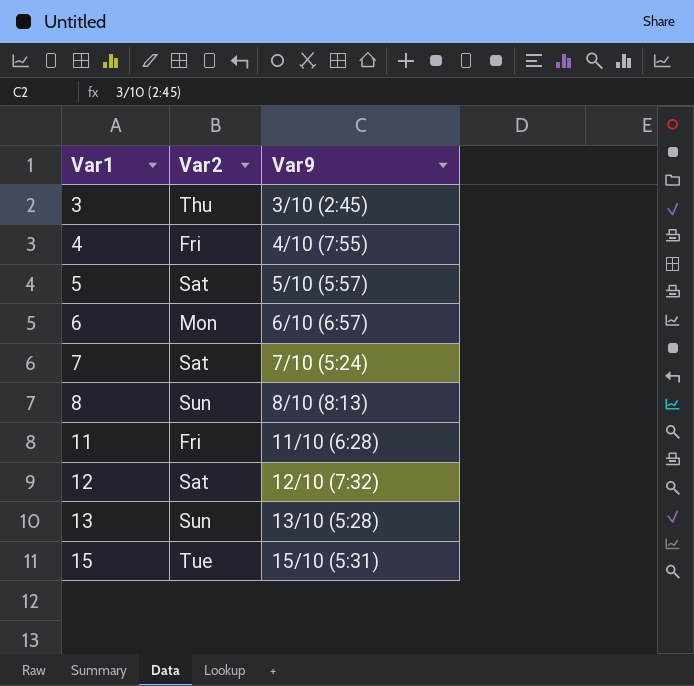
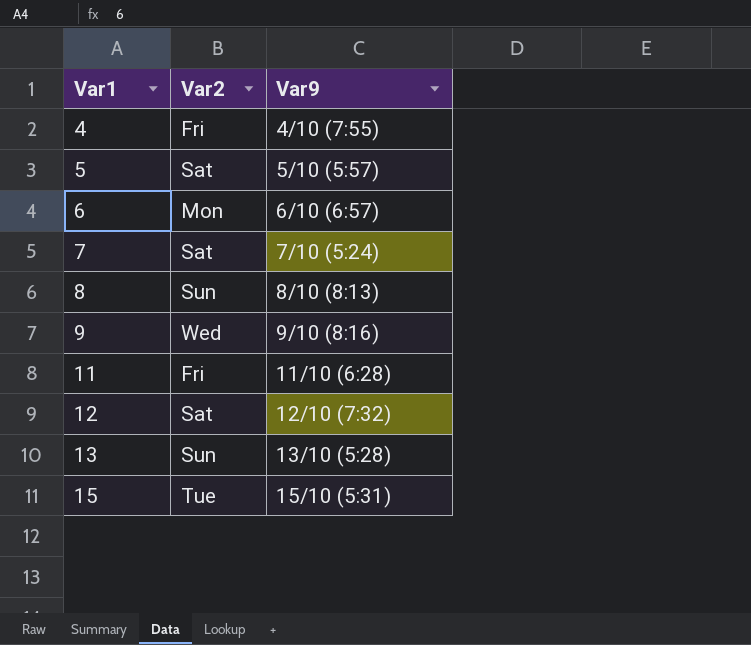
row 3: Thu | 3/10 (2:45) -> none
row 9: none -> Wed | 9/10 (8:16)

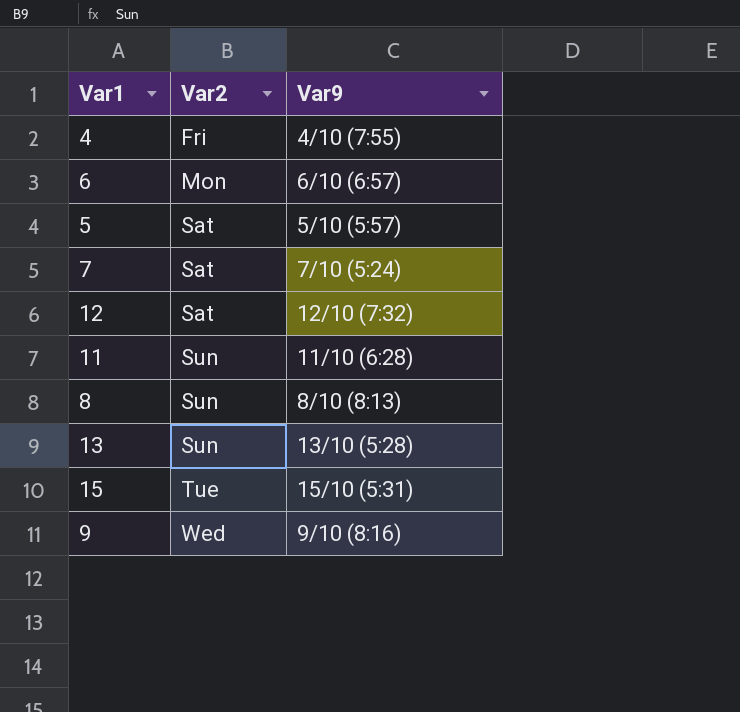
row order: Var1 ascending -> Var2 ascending
11 | Var2: Fri -> Sun

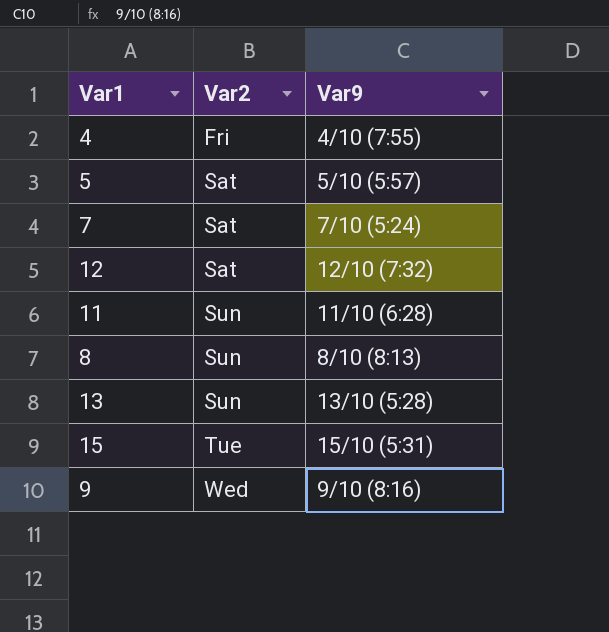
row 6: Mon | 6/10 (6:57) -> none

